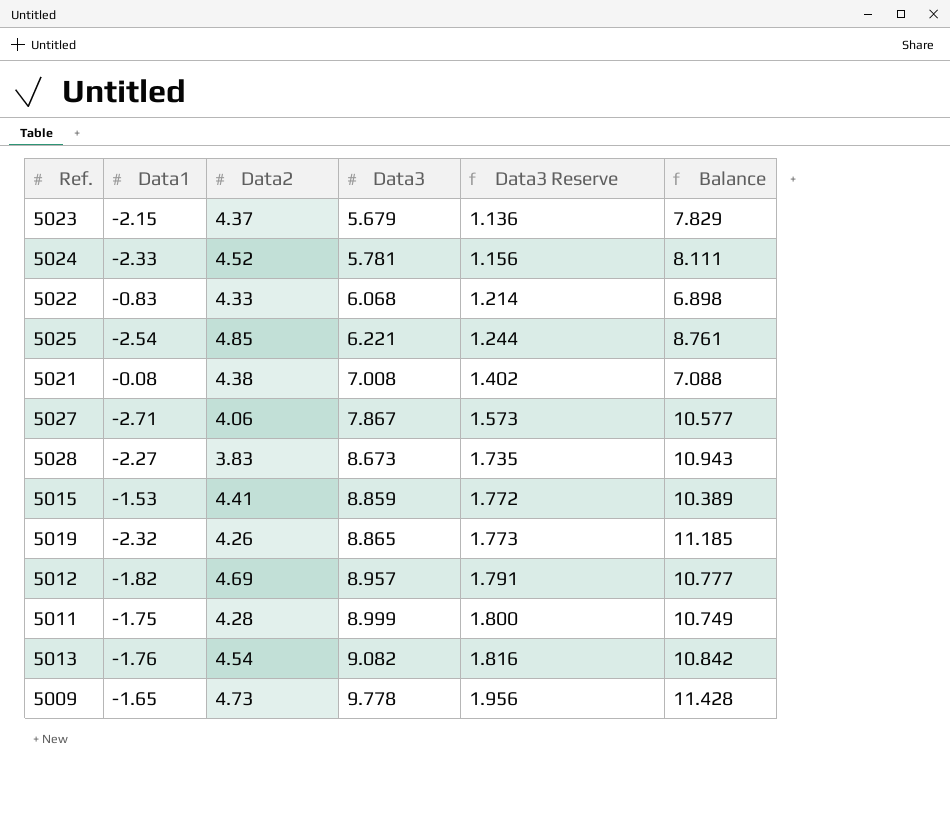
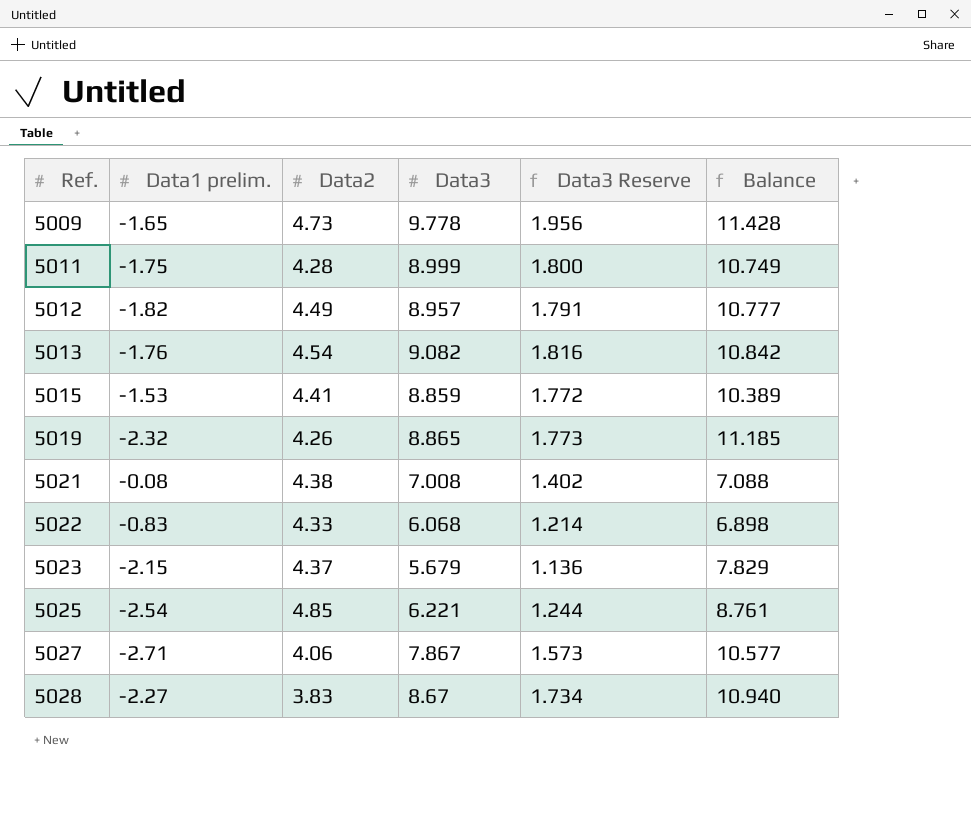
row order: Data3 ascending -> Ref. ascending
column name: Data1 -> Data1 prelim.
row 5024: -2.33 | 4.52 | 5.781 | 1.156 | 8.111 -> none
5012 | Data2: 4.69 -> 4.49
5028 | Data3: 8.673 -> 8.67
5028 | Data3 Reserve: 1.735 -> 1.734
5028 | Balance: 10.943 -> 10.940

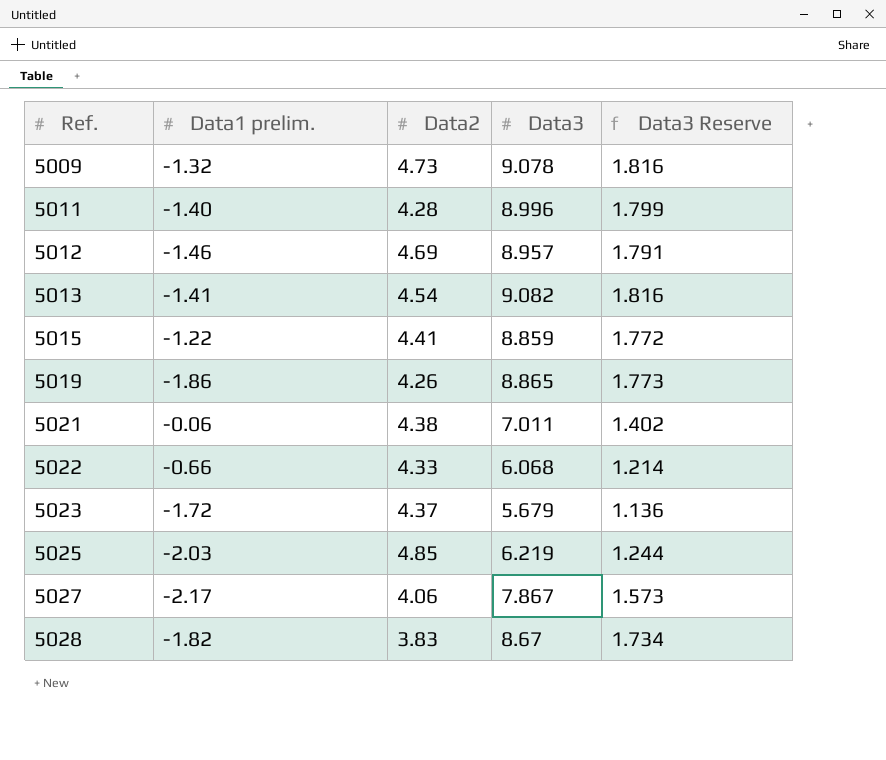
column Balance | formula: [Data3] - [Data1 prelim.] -> none
5009 | Data1 prelim.: -1.65 -> -1.32
5009 | Data3: 9.778 -> 9.078
5009 | Data3 Reserve: 1.956 -> 1.816
5011 | Data1 prelim.: -1.75 -> -1.40
5011 | Data3: 8.999 -> 8.996
5011 | Data3 Reserve: 1.800 -> 1.799
5012 | Data1 prelim.: -1.82 -> -1.46
5012 | Data2: 4.49 -> 4.69
5013 | Data1 prelim.: -1.76 -> -1.41
5015 | Data1 prelim.: -1.53 -> -1.22
5019 | Data1 prelim.: -2.32 -> -1.86
5021 | Data1 prelim.: -0.08 -> -0.06
5021 | Data3: 7.008 -> 7.011
5022 | Data1 prelim.: -0.83 -> -0.66
5023 | Data1 prelim.: -2.15 -> -1.72
5025 | Data1 prelim.: -2.54 -> -2.03
5025 | Data3: 6.221 -> 6.219
5027 | Data1 prelim.: -2.71 -> -2.17
5028 | Data1 prelim.: -2.27 -> -1.82

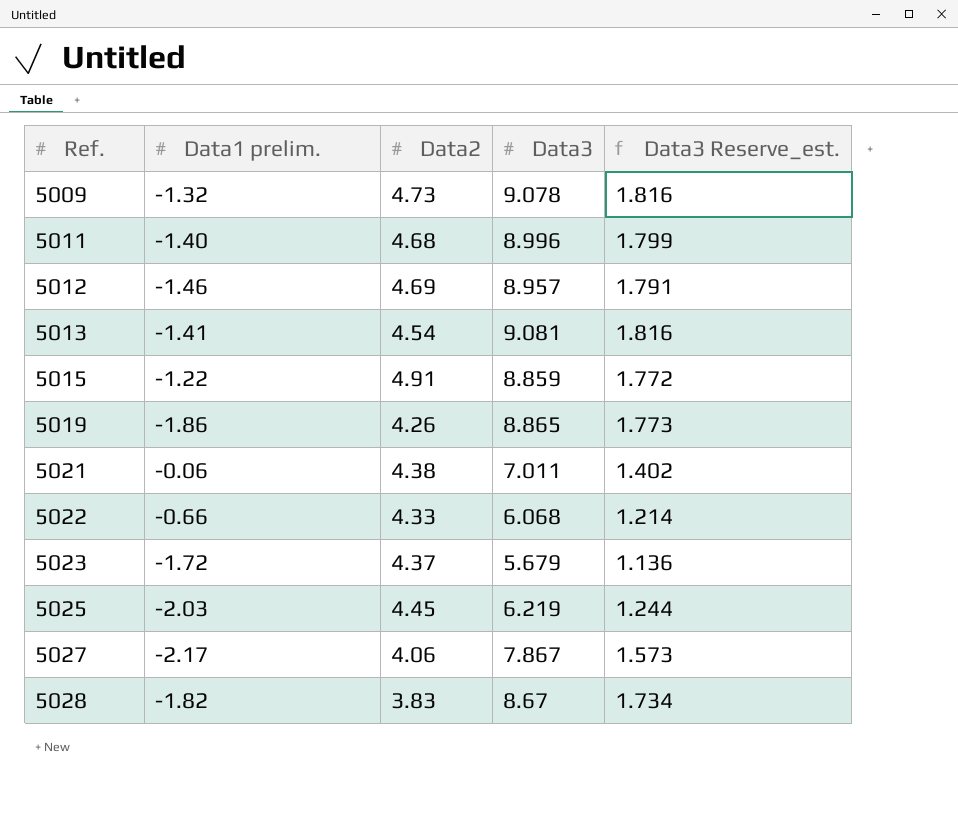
column name: Data3 Reserve -> Data3 Reserve_est.
5011 | Data2: 4.28 -> 4.68
5013 | Data3: 9.082 -> 9.081
5015 | Data2: 4.41 -> 4.91
5025 | Data2: 4.85 -> 4.45

